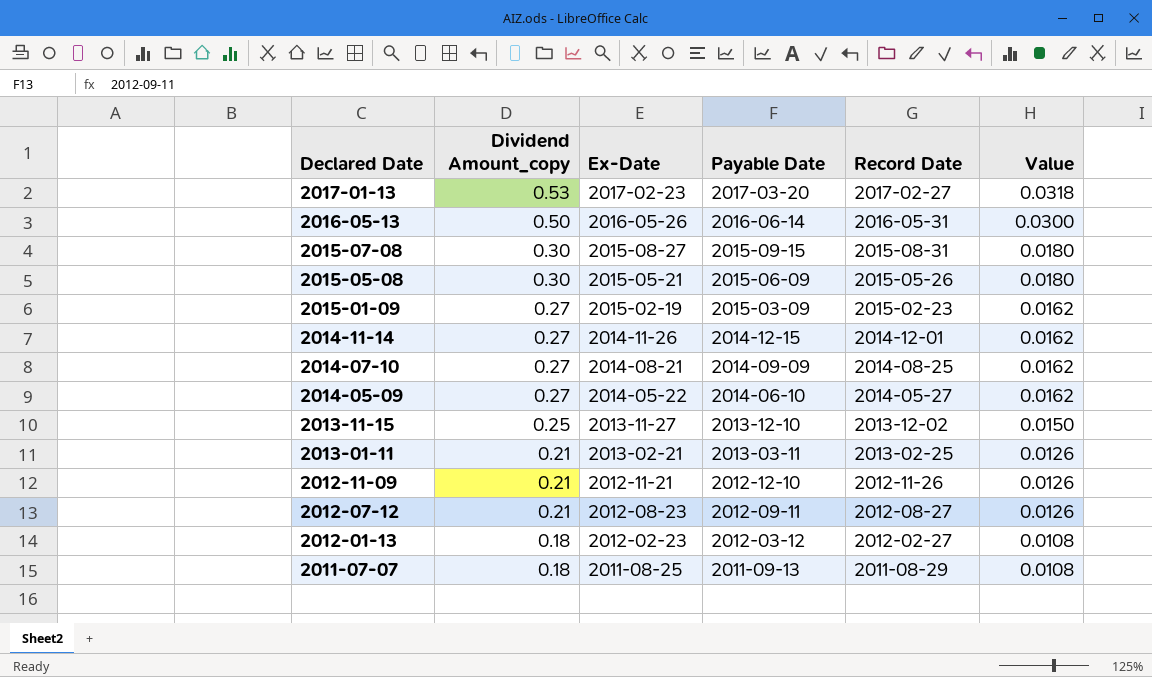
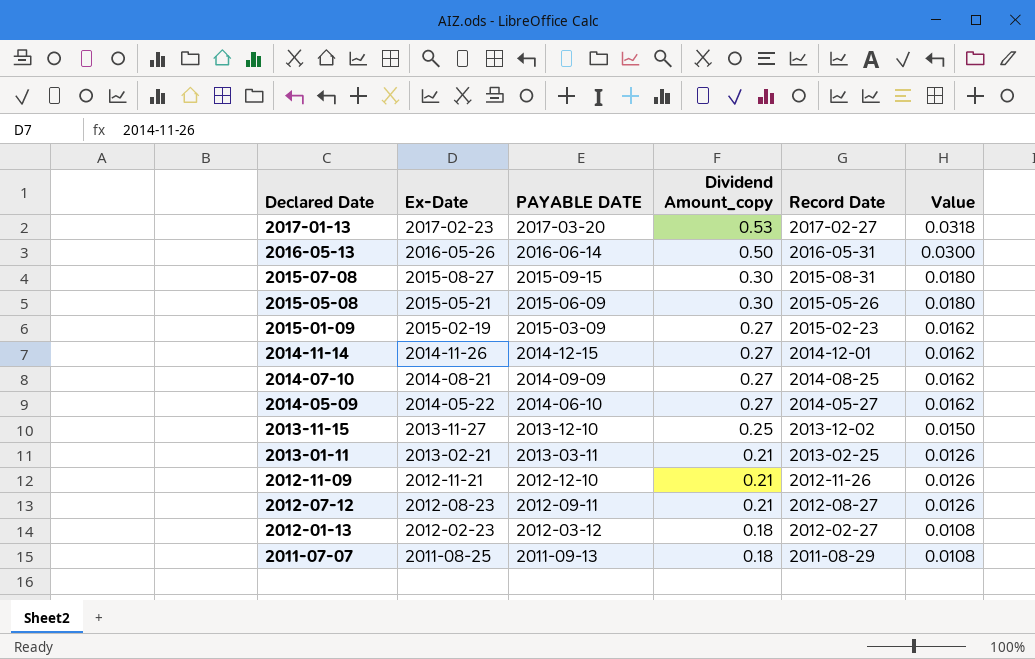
column name: Payable Date -> PAYABLE DATE
column Dividend Amount_copy | position: 2 -> 4

